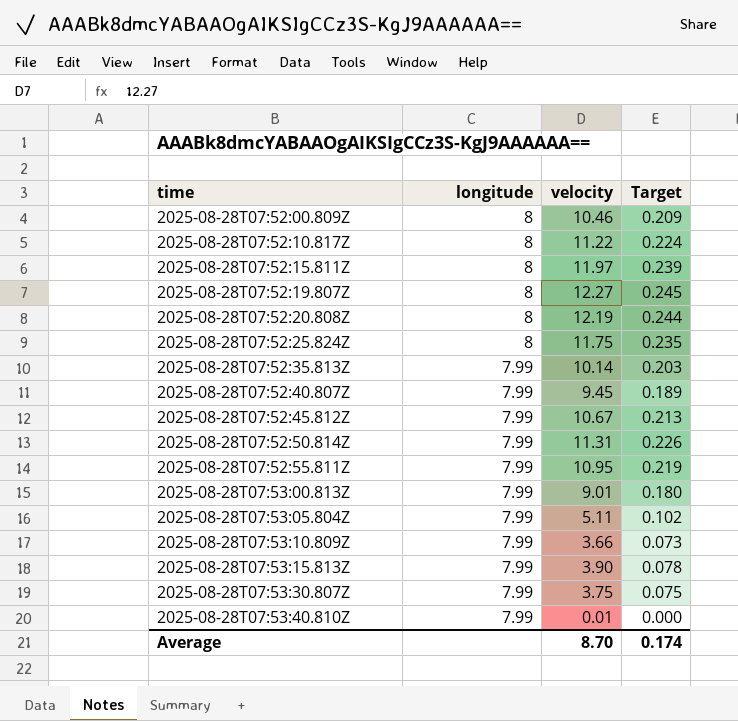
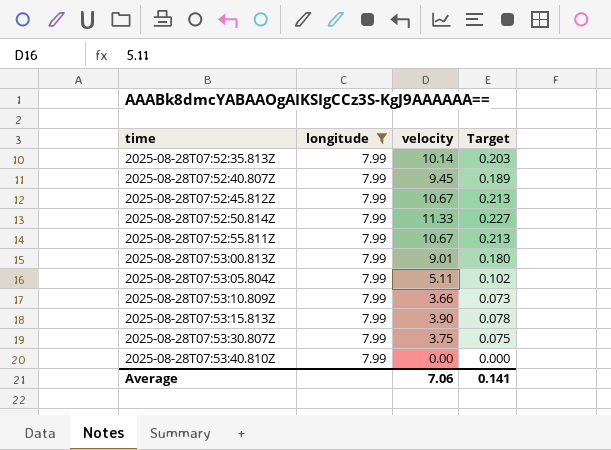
filter: none -> longitude = 7.99
2025-08-28T07:52:50.814Z | velocity: 11.31 -> 11.33
2025-08-28T07:52:50.814Z | Target: 0.226 -> 0.227
2025-08-28T07:52:55.811Z | velocity: 10.95 -> 10.67
2025-08-28T07:52:55.811Z | Target: 0.219 -> 0.213
2025-08-28T07:53:40.810Z | velocity: 0.01 -> 0.00
Average | velocity: 8.70 -> 7.06
Average | Target: 0.174 -> 0.141

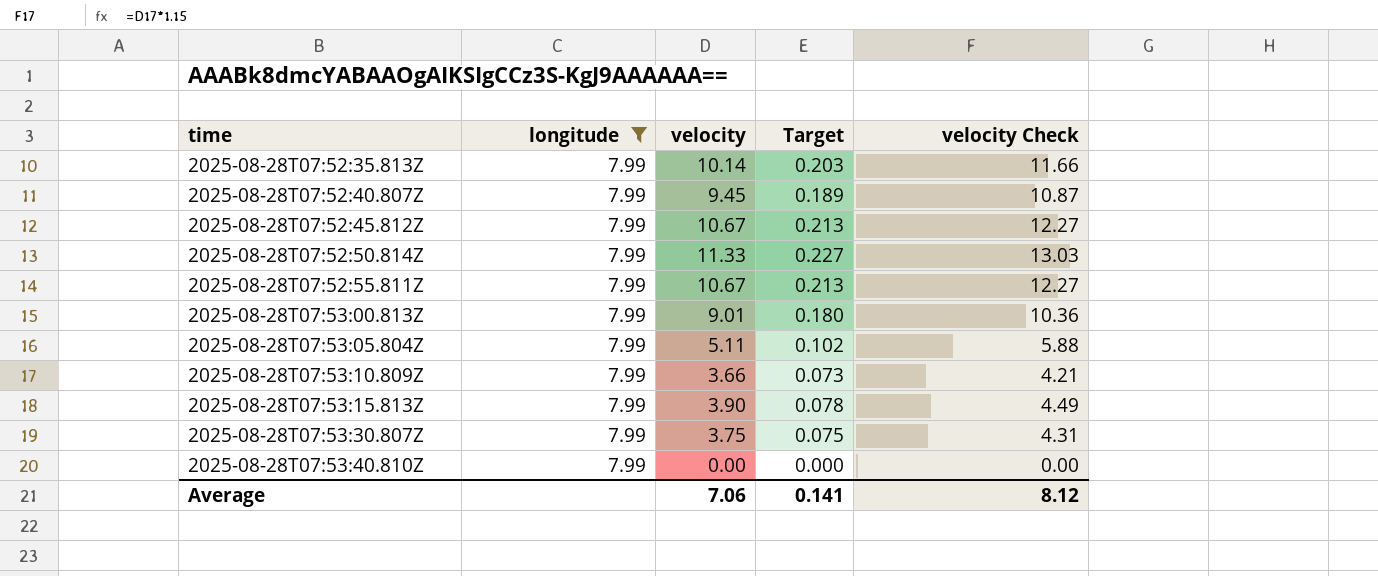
column velocity Check | formula: none -> [velocity] * 1.15

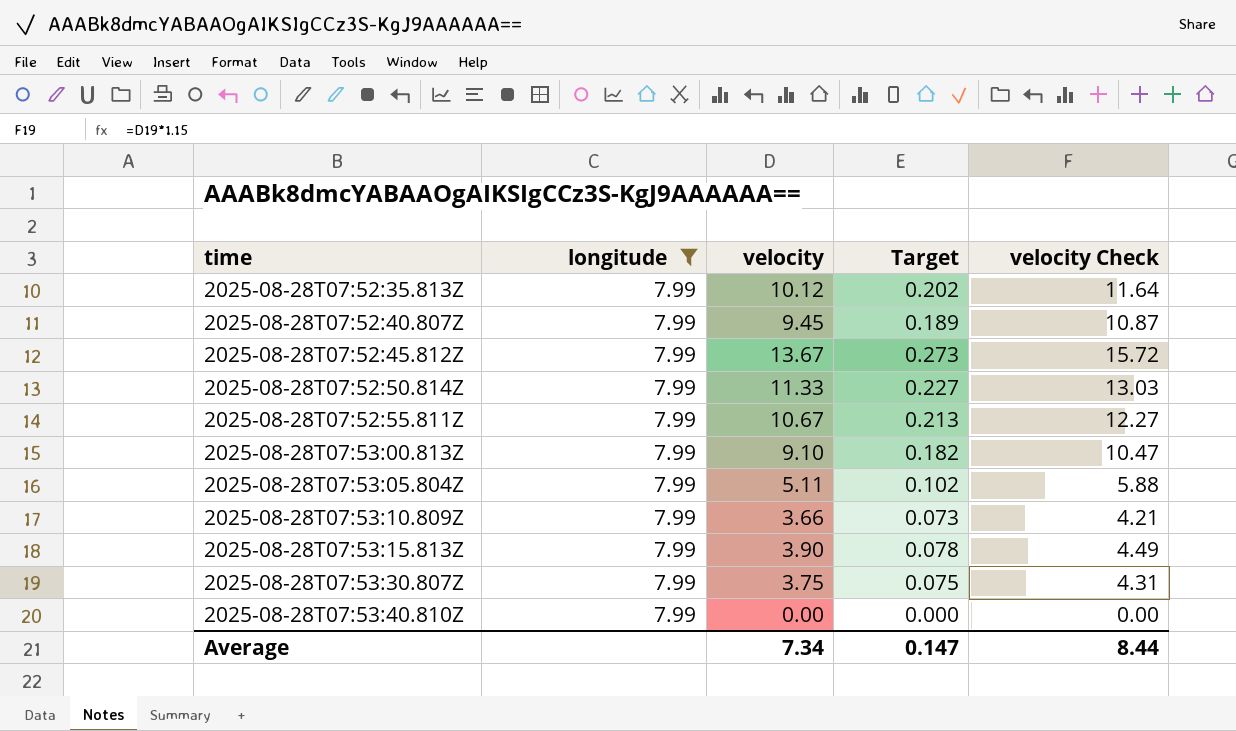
2025-08-28T07:52:35.813Z | velocity: 10.14 -> 10.12
2025-08-28T07:52:35.813Z | Target: 0.203 -> 0.202
2025-08-28T07:52:35.813Z | velocity Check: 11.66 -> 11.64
2025-08-28T07:52:45.812Z | velocity: 10.67 -> 13.67
2025-08-28T07:52:45.812Z | Target: 0.213 -> 0.273
2025-08-28T07:52:45.812Z | velocity Check: 12.27 -> 15.72
2025-08-28T07:53:00.813Z | velocity: 9.01 -> 9.10
2025-08-28T07:53:00.813Z | Target: 0.180 -> 0.182
2025-08-28T07:53:00.813Z | velocity Check: 10.36 -> 10.47
Average | velocity: 7.06 -> 7.34
Average | Target: 0.141 -> 0.147
Average | velocity Check: 8.12 -> 8.44

